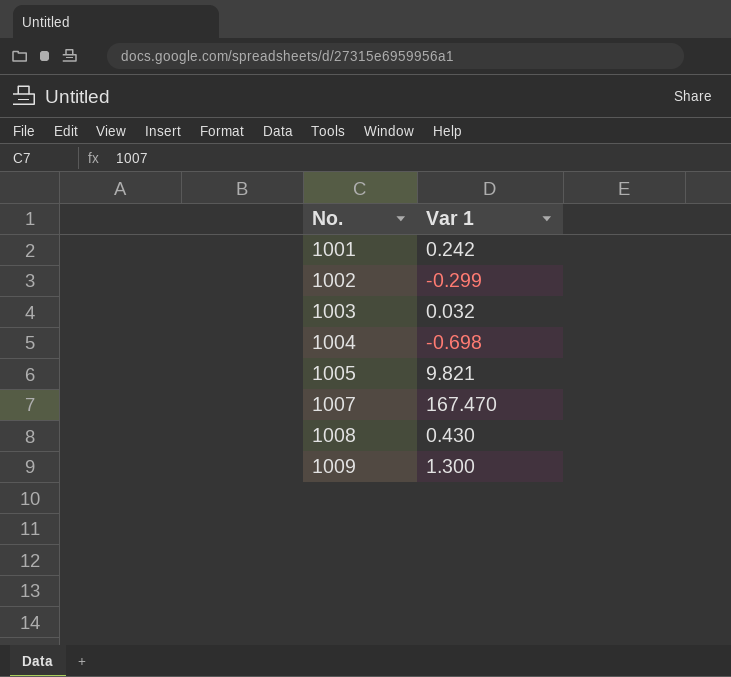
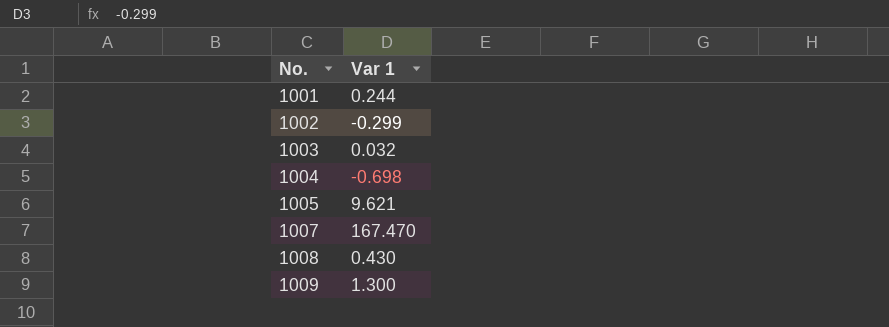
1001 | Var 1: 0.242 -> 0.244
1005 | Var 1: 9.821 -> 9.621

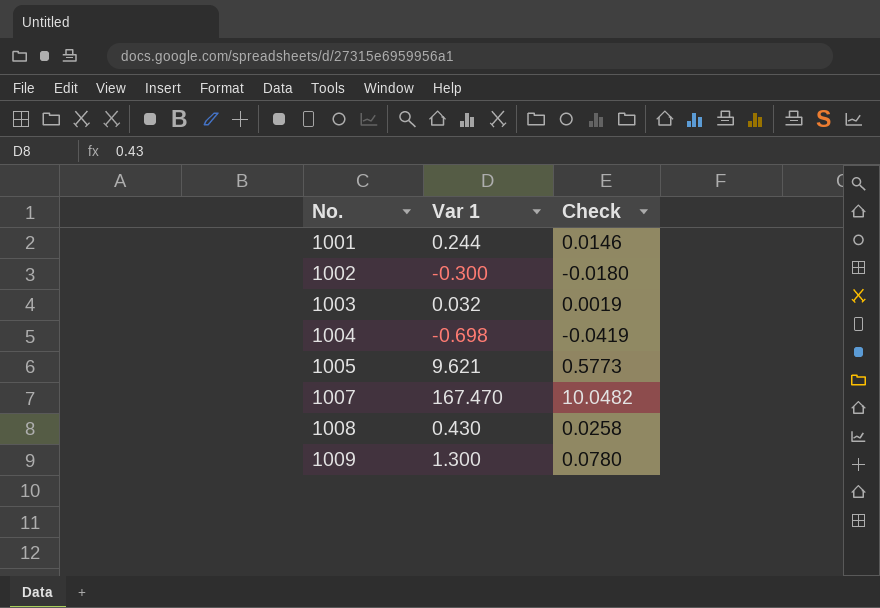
column Check | formula: none -> [Var 1] * 0.06
1002 | Var 1: -0.299 -> -0.300

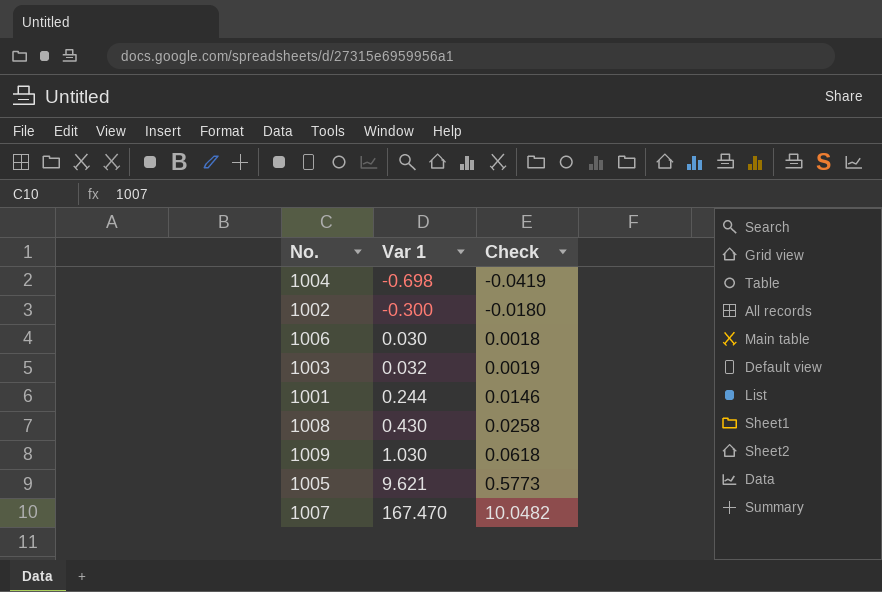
row order: No. ascending -> Var 1 ascending
row 1006: none -> 0.030 | 0.0018
1009 | Var 1: 1.300 -> 1.030
1009 | Check: 0.0780 -> 0.0618

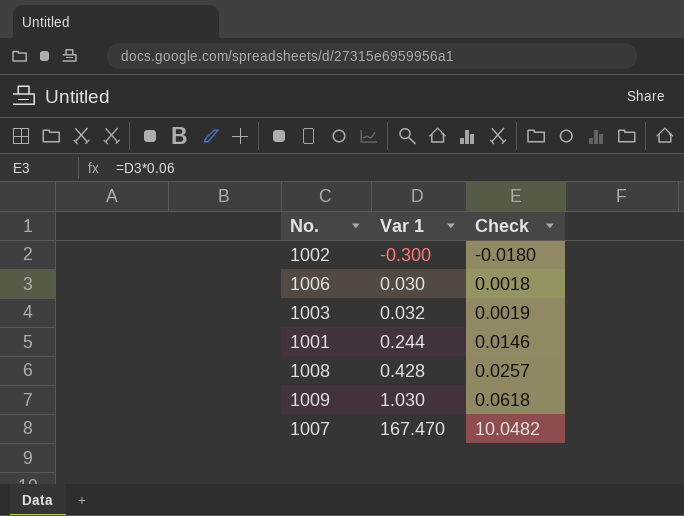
row 1004: -0.698 | -0.0419 -> none
row 1005: 9.621 | 0.5773 -> none
1008 | Var 1: 0.430 -> 0.428
1008 | Check: 0.0258 -> 0.0257

